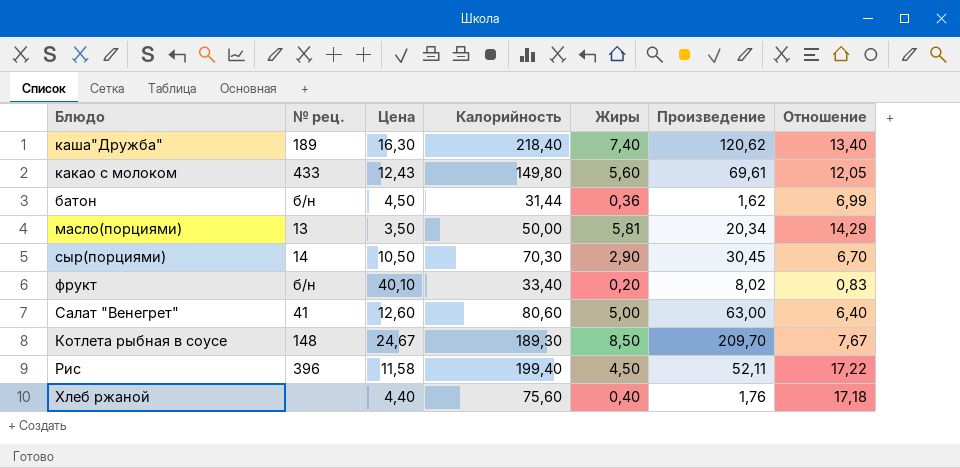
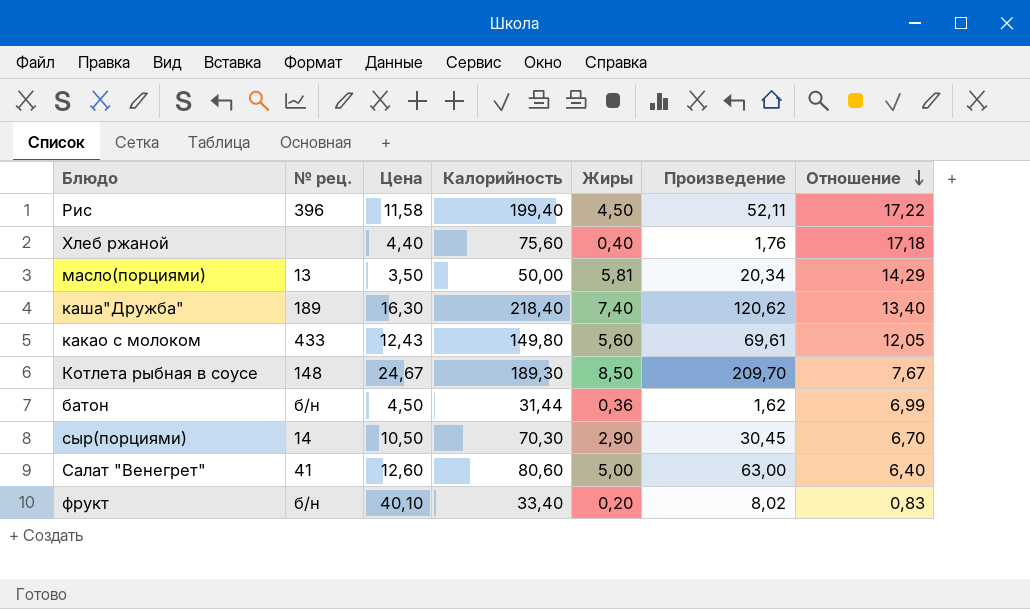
row order: none -> Отношение descending

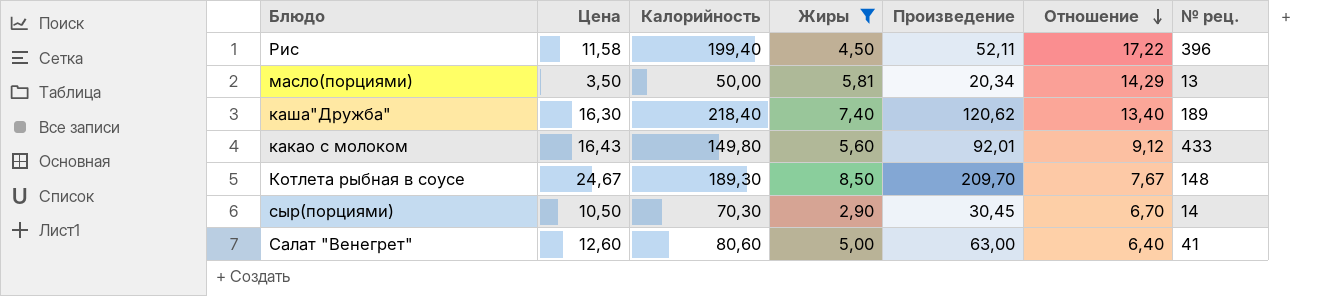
filter: none -> Жиры >= 2,90
column № рец. | position: 2 -> 7
какао с молоком | Цена: 12,43 -> 16,43
какао с молоком | Произведение: 69,61 -> 92,01
какао с молоком | Отношение: 12,05 -> 9,12

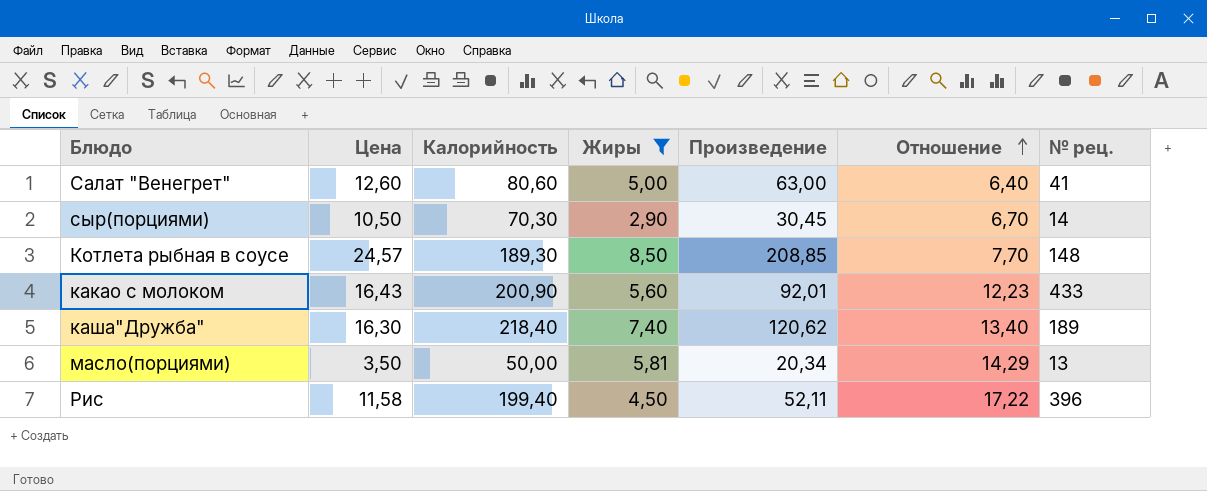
row order: Отношение descending -> Отношение ascending
Котлета рыбная в соусе | Цена: 24,67 -> 24,57
Котлета рыбная в соусе | Произведение: 209,70 -> 208,85
Котлета рыбная в соусе | Отношение: 7,67 -> 7,70
какао с молоком | Калорийность: 149,80 -> 200,90
какао с молоком | Отношение: 9,12 -> 12,23

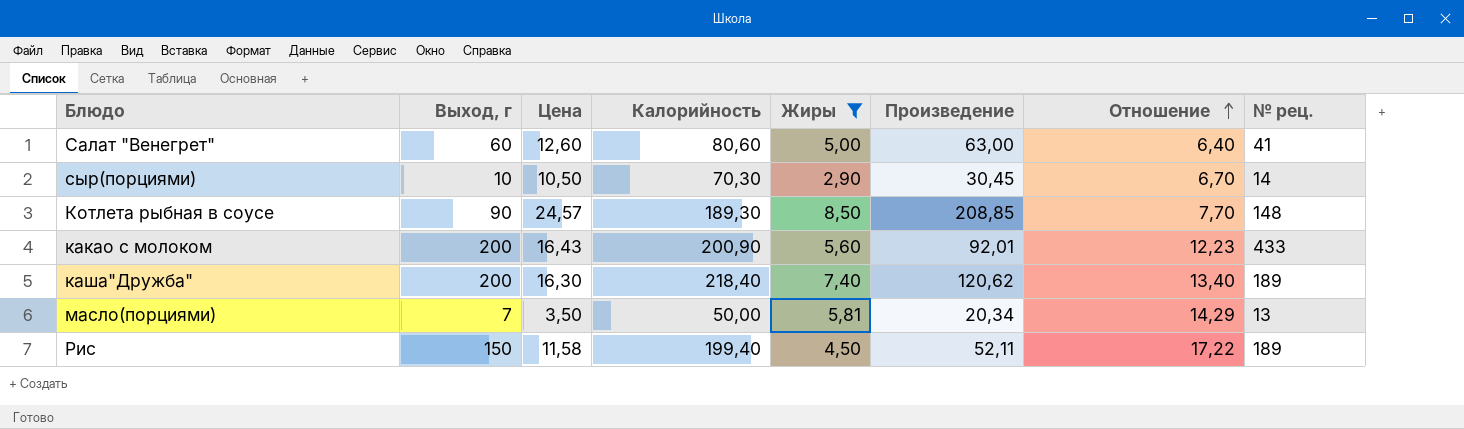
column Выход, г | position: none -> 2
Рис | № рец.: 396 -> 189

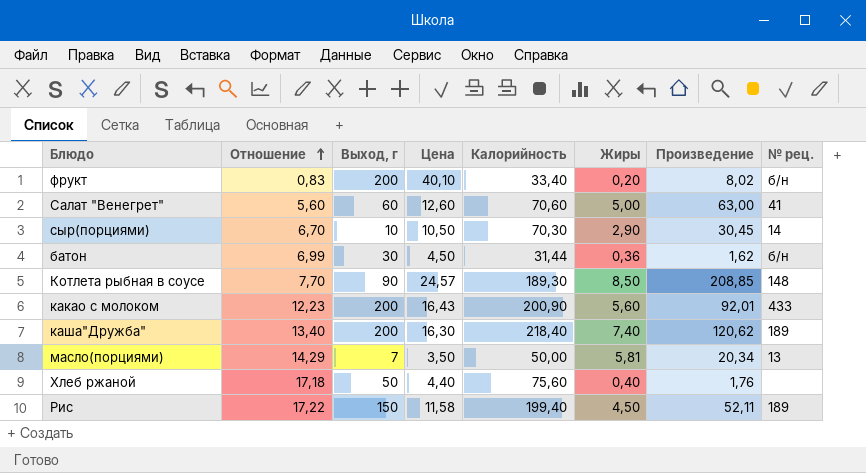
filter: Жиры >= 2,90 -> none
column Отношение | position: 7 -> 2
Салат "Венегрет" | Отношение: 6,40 -> 5,60
Салат "Венегрет" | Калорийность: 80,60 -> 70,60

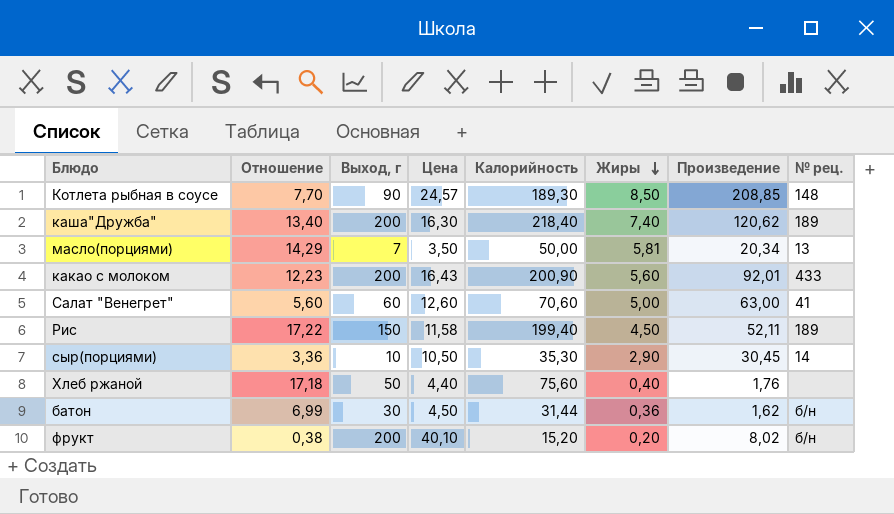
row order: Отношение ascending -> Жиры descending
сыр(порциями) | Отношение: 6,70 -> 3,36
сыр(порциями) | Калорийность: 70,30 -> 35,30
фрукт | Отношение: 0,83 -> 0,38
фрукт | Калорийность: 33,40 -> 15,20

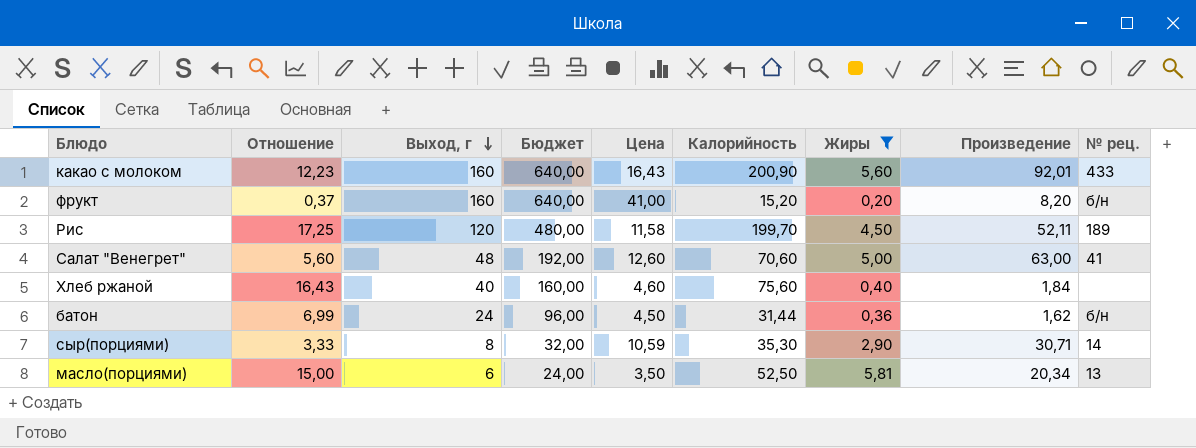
filter: none -> Жиры <= 5,81
row order: Жиры descending -> Выход, г descending
column Бюджет | formula: none -> [Выход, г] * 4
какао с молоком | Выход, г: 200 -> 160
фрукт | Отношение: 0,38 -> 0,37
фрукт | Выход, г: 200 -> 160
фрукт | Цена: 40,10 -> 41,00
фрукт | Произведение: 8,02 -> 8,20
Рис | Отношение: 17,22 -> 17,25
Рис | Выход, г: 150 -> 120
Рис | Калорийность: 199,40 -> 199,70
Салат "Венегрет" | Выход, г: 60 -> 48
Хлеб ржаной | Отношение: 17,18 -> 16,43
Хлеб ржаной | Выход, г: 50 -> 40
Хлеб ржаной | Цена: 4,40 -> 4,60
Хлеб ржаной | Произведение: 1,76 -> 1,84
батон | Выход, г: 30 -> 24
сыр(порциями) | Отношение: 3,36 -> 3,33
сыр(порциями) | Выход, г: 10 -> 8
сыр(порциями) | Цена: 10,50 -> 10,59
сыр(порциями) | Произведение: 30,45 -> 30,71
масло(порциями) | Отношение: 14,29 -> 15,00
масло(порциями) | Выход, г: 7 -> 6
масло(порциями) | Калорийность: 50,00 -> 52,50

